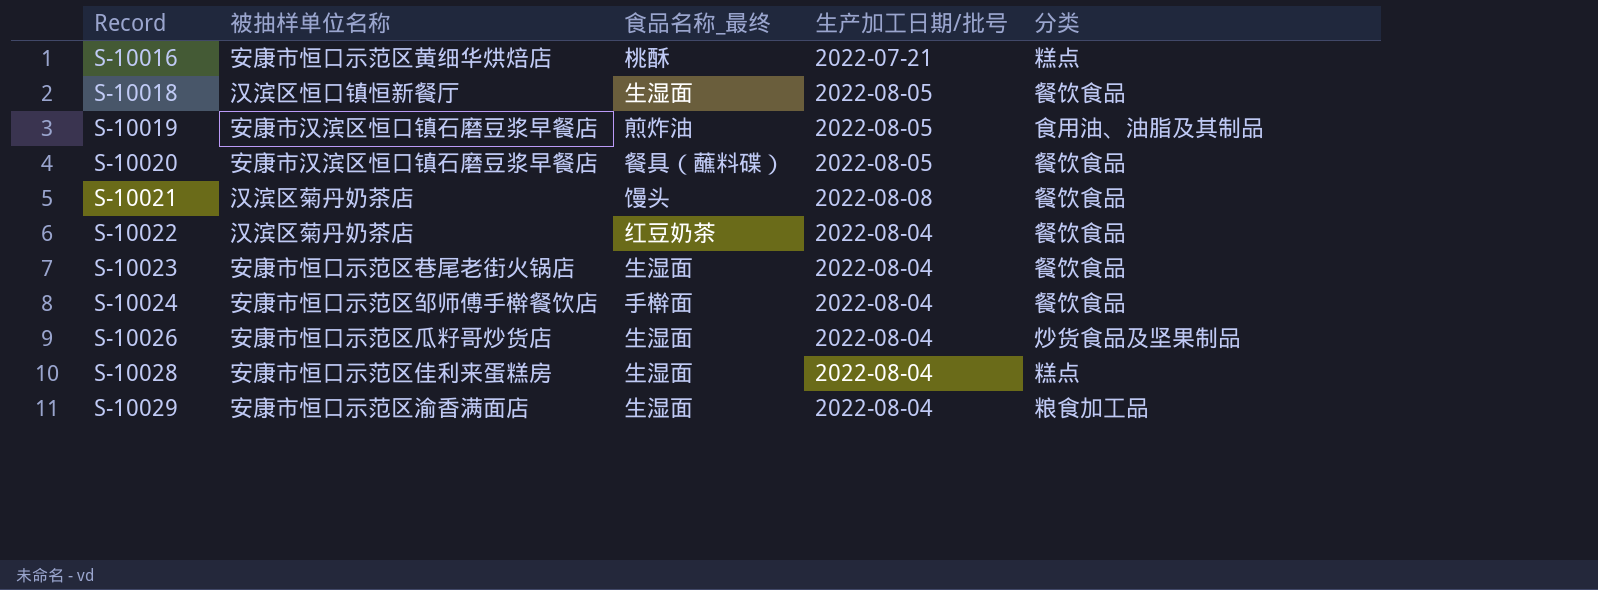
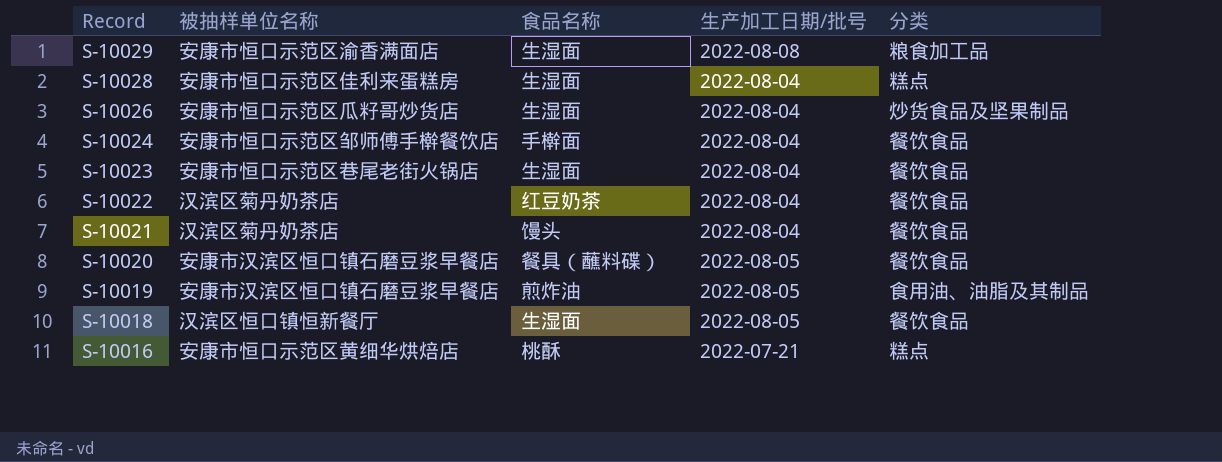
row order: Record ascending -> Record descending
column name: 食品名称_最终 -> 食品名称
S-10029 | 生产加工日期/批号: 2022-08-04 -> 2022-08-08
S-10021 | 生产加工日期/批号: 2022-08-08 -> 2022-08-04

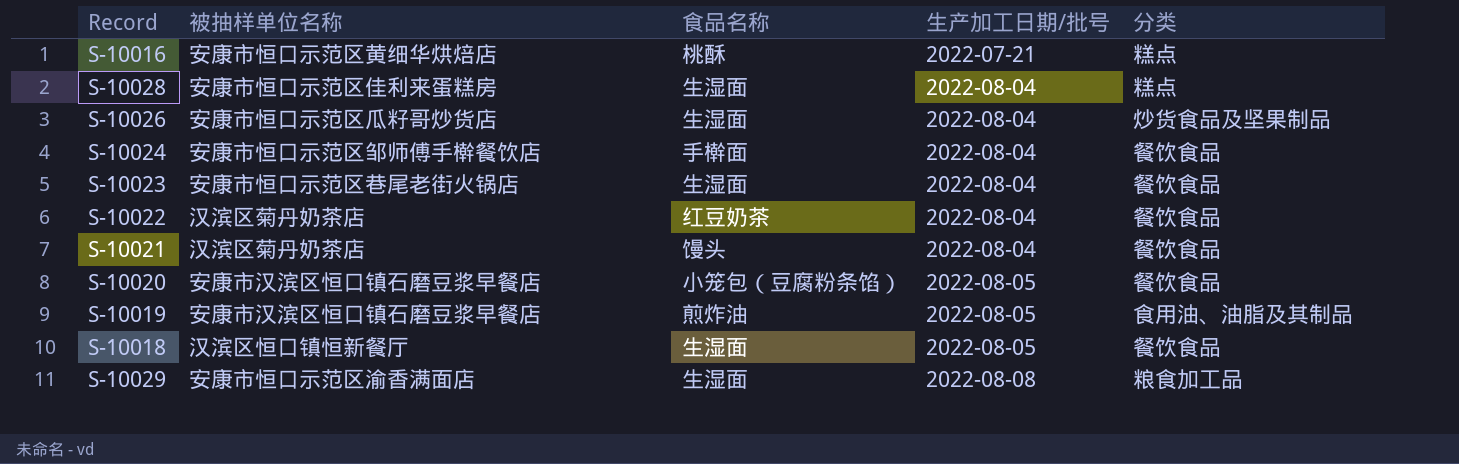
row order: Record descending -> 生产加工日期/批号 ascending
S-10020 | 食品名称: 餐具（蘸料碟） -> 小笼包（豆腐粉条馅）

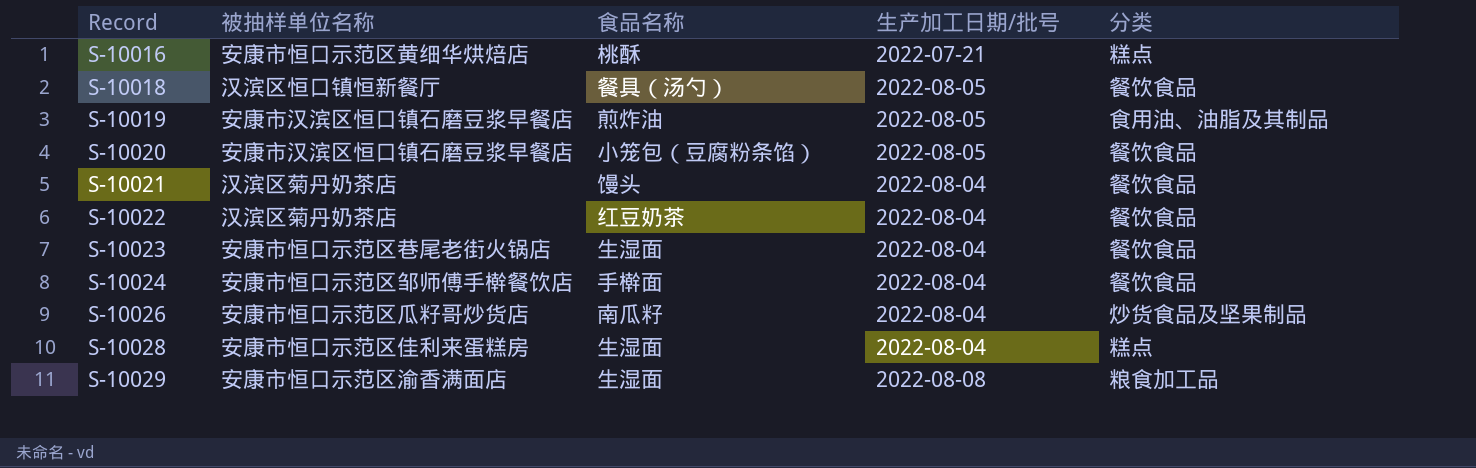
row order: 生产加工日期/批号 ascending -> Record ascending
S-10018 | 食品名称: 生湿面 -> 餐具（汤勺）
S-10026 | 食品名称: 生湿面 -> 南瓜籽

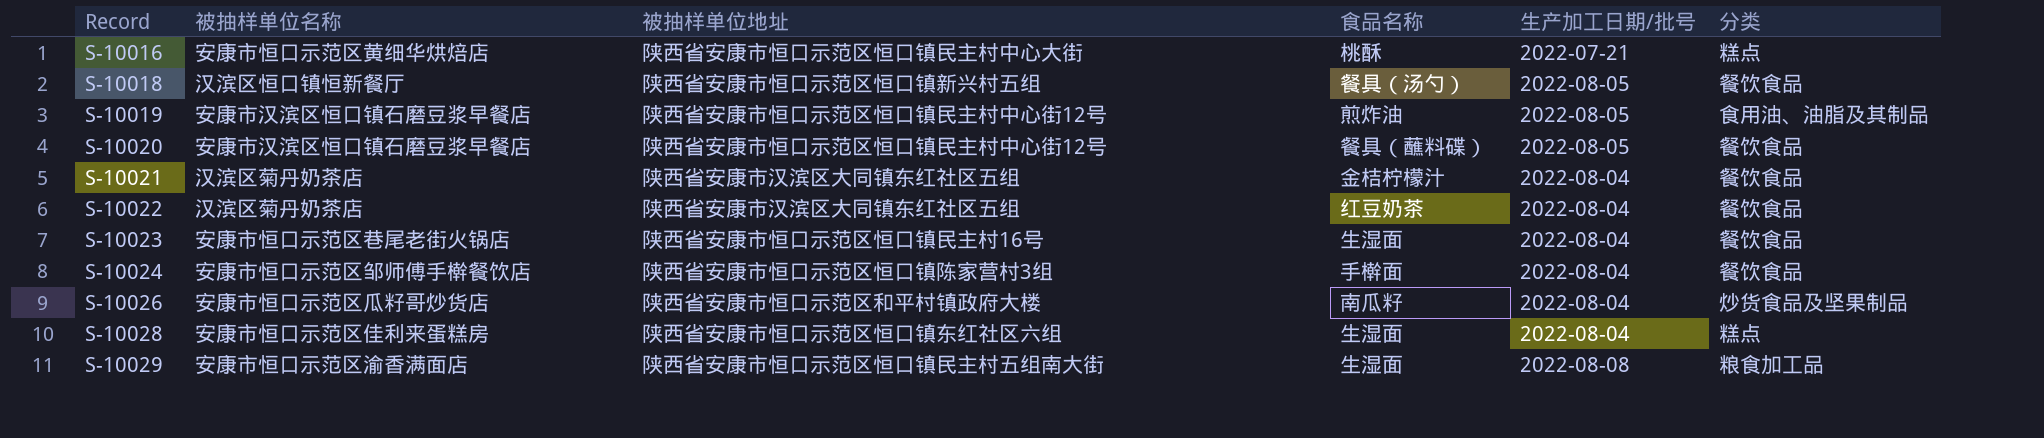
column 被抽样单位地址 | position: none -> 3
S-10020 | 食品名称: 小笼包（豆腐粉条馅） -> 餐具（蘸料碟）
S-10021 | 食品名称: 馒头 -> 金桔柠檬汁

